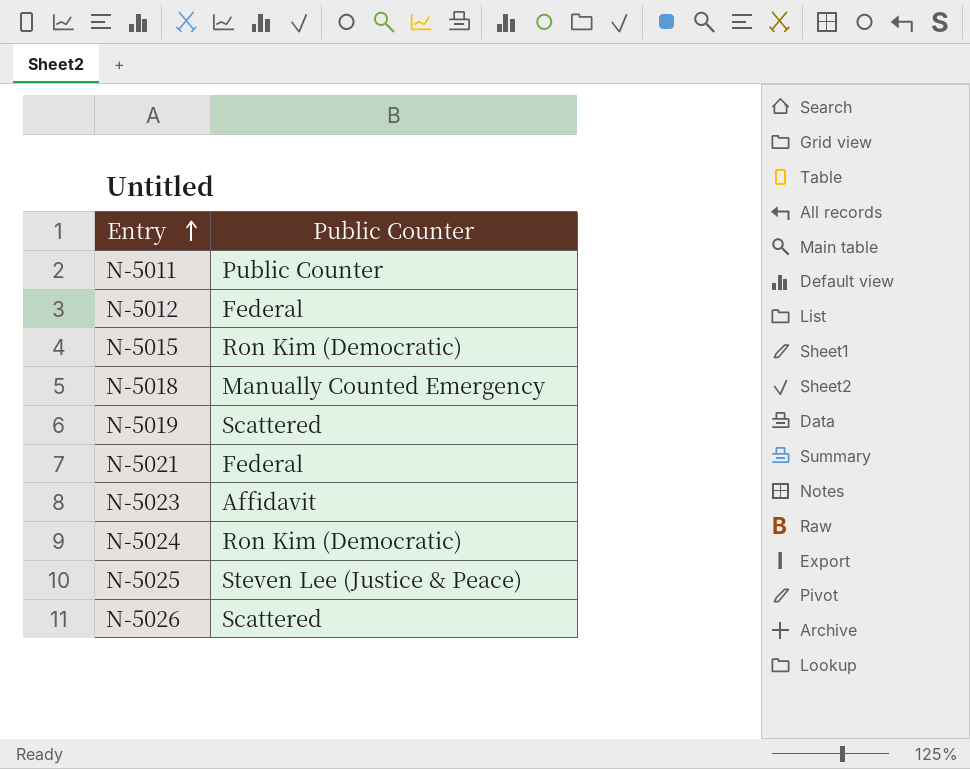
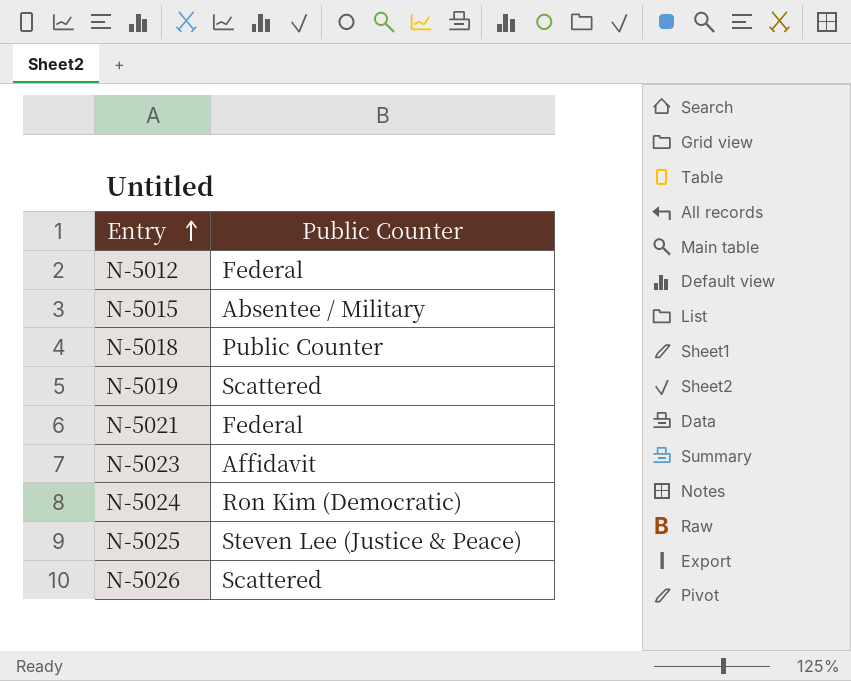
row N-5011: Public Counter -> none
N-5015 | Public Counter: Ron Kim (Democratic) -> Absentee / Military
N-5018 | Public Counter: Manually Counted Emergency -> Public Counter

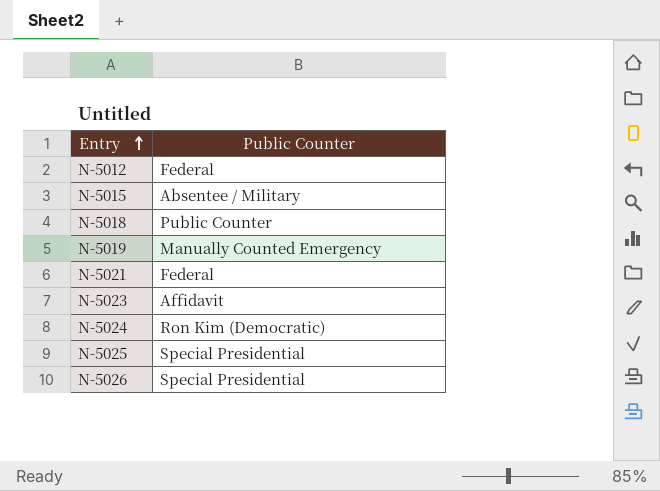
N-5019 | Public Counter: Scattered -> Manually Counted Emergency
N-5025 | Public Counter: Steven Lee (Justice & Peace) -> Special Presidential
N-5026 | Public Counter: Scattered -> Special Presidential

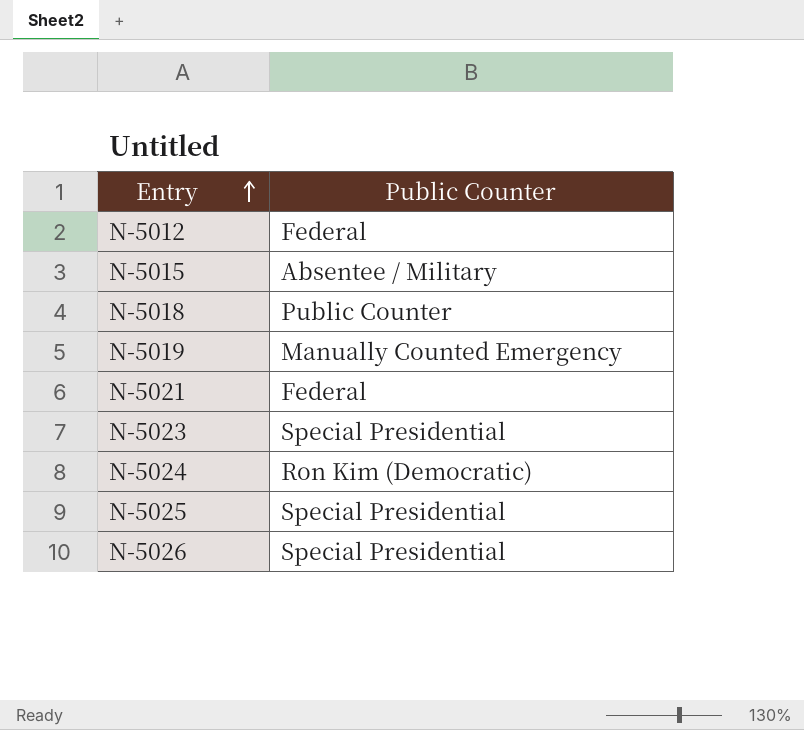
N-5023 | Public Counter: Affidavit -> Special Presidential

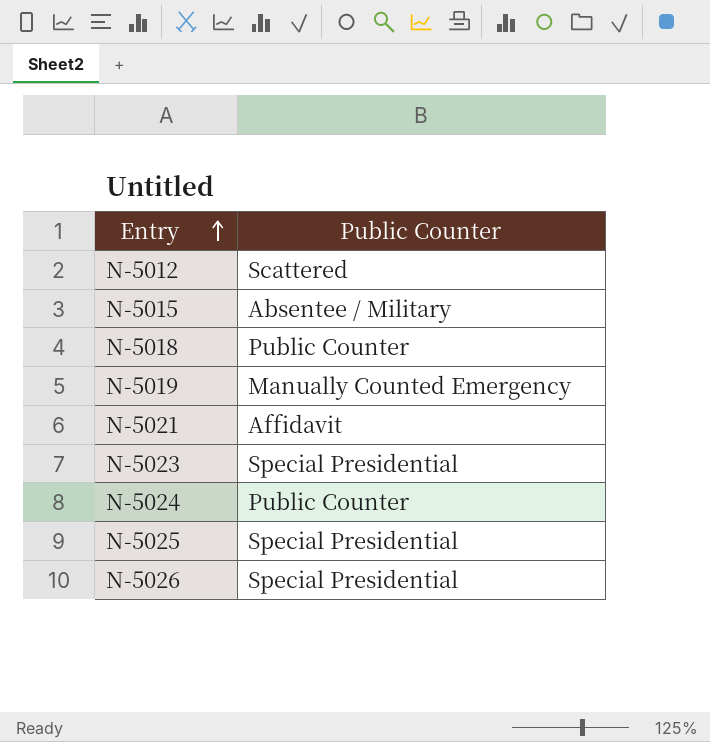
N-5012 | Public Counter: Federal -> Scattered
N-5021 | Public Counter: Federal -> Affidavit
N-5024 | Public Counter: Ron Kim (Democratic) -> Public Counter

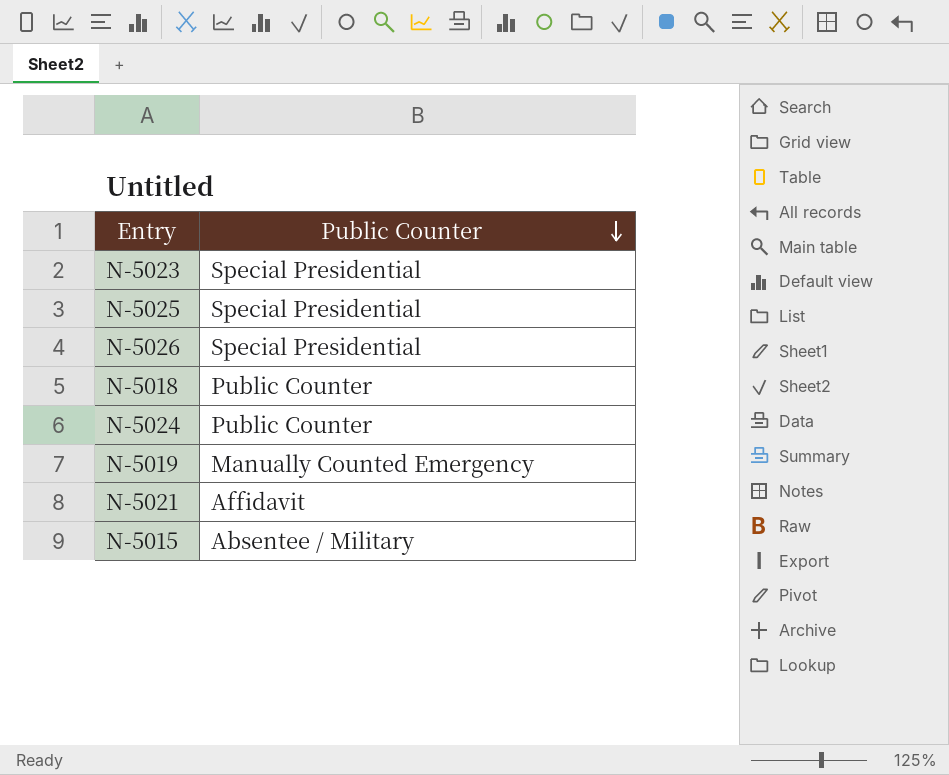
row order: Entry ascending -> Public Counter descending
row N-5012: Scattered -> none

